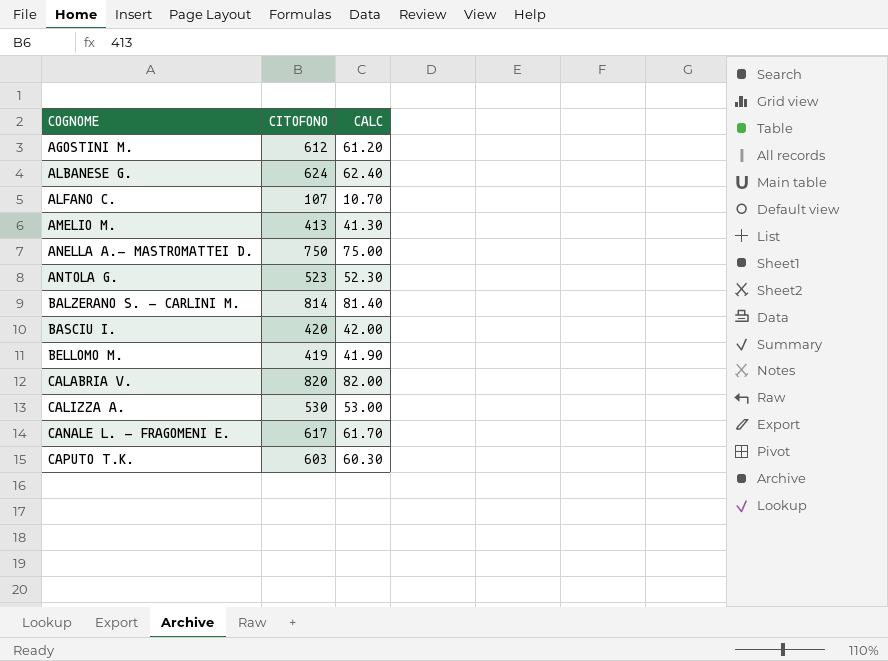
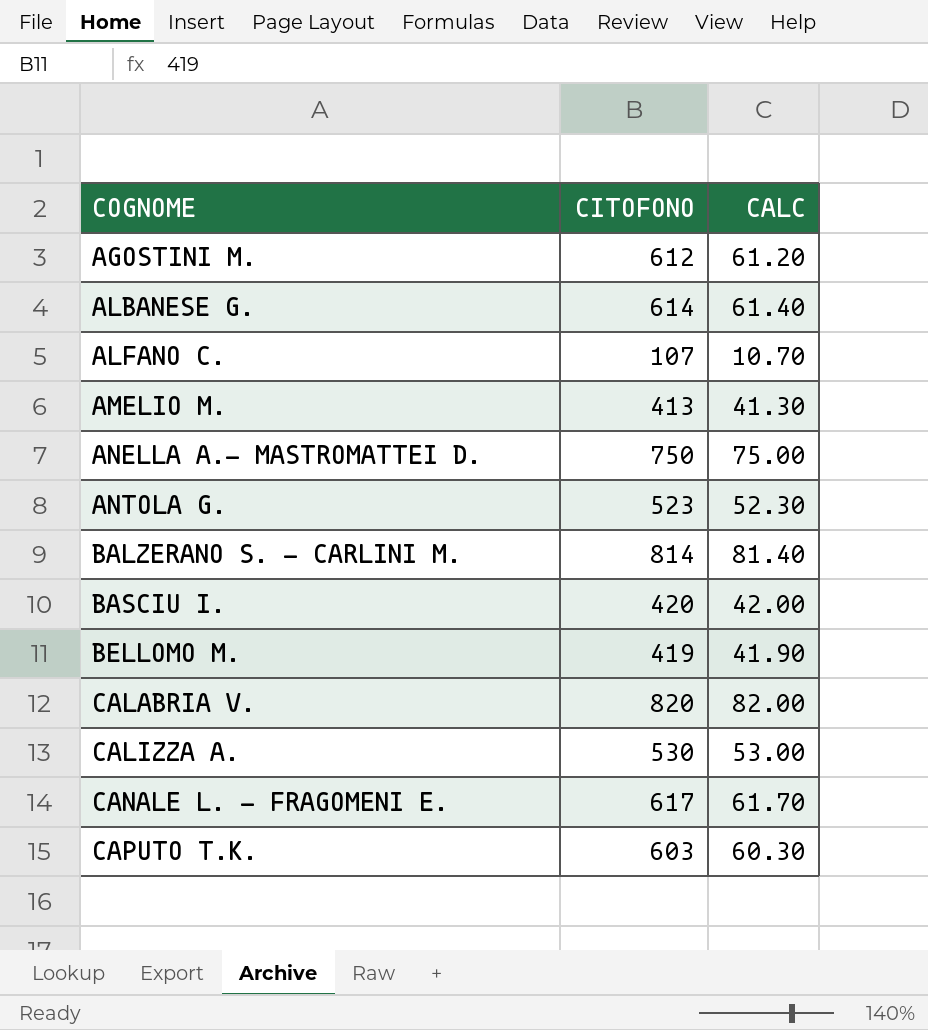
ALBANESE G. | CITOFONO: 624 -> 614
ALBANESE G. | CALC: 62.40 -> 61.40

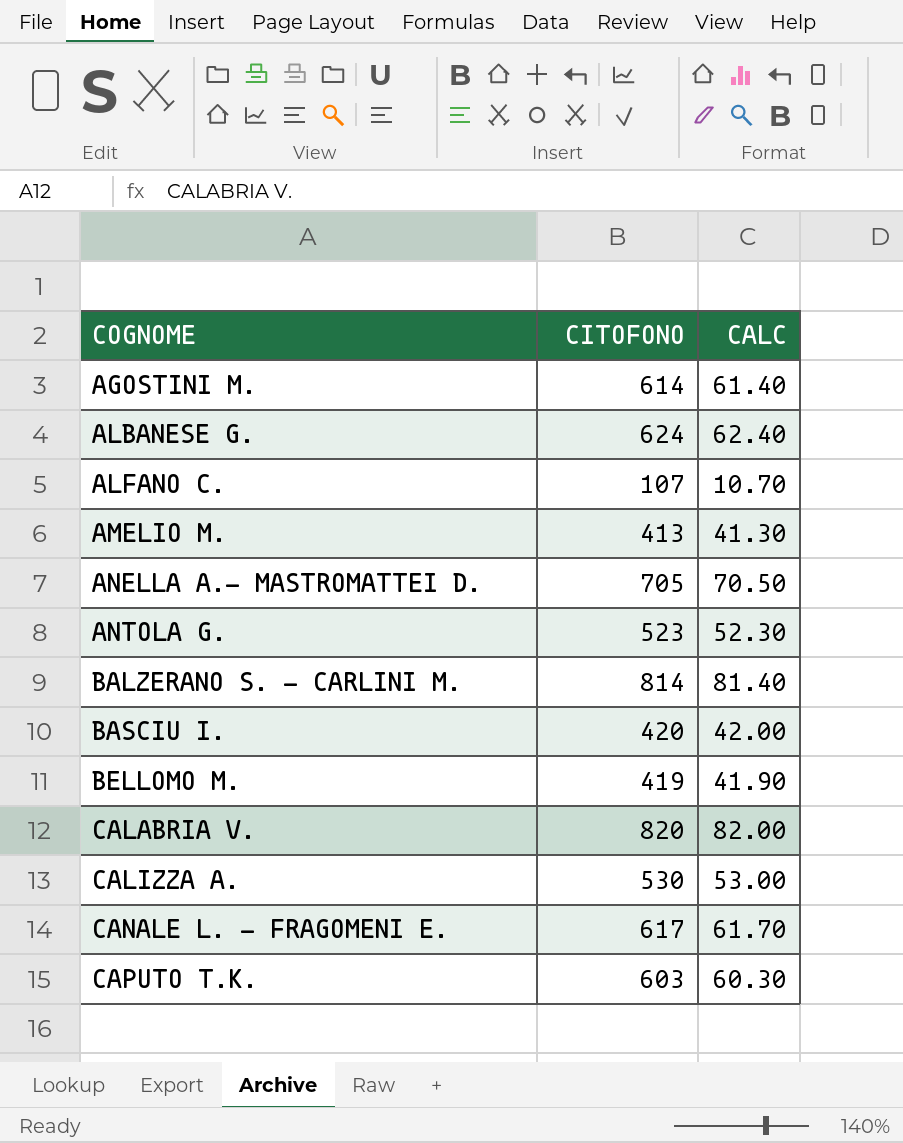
AGOSTINI M. | CITOFONO: 612 -> 614
AGOSTINI M. | CALC: 61.20 -> 61.40
ALBANESE G. | CITOFONO: 614 -> 624
ALBANESE G. | CALC: 61.40 -> 62.40
ANELLA A.- MASTROMATTEI D. | CITOFONO: 750 -> 705
ANELLA A.- MASTROMATTEI D. | CALC: 75.00 -> 70.50

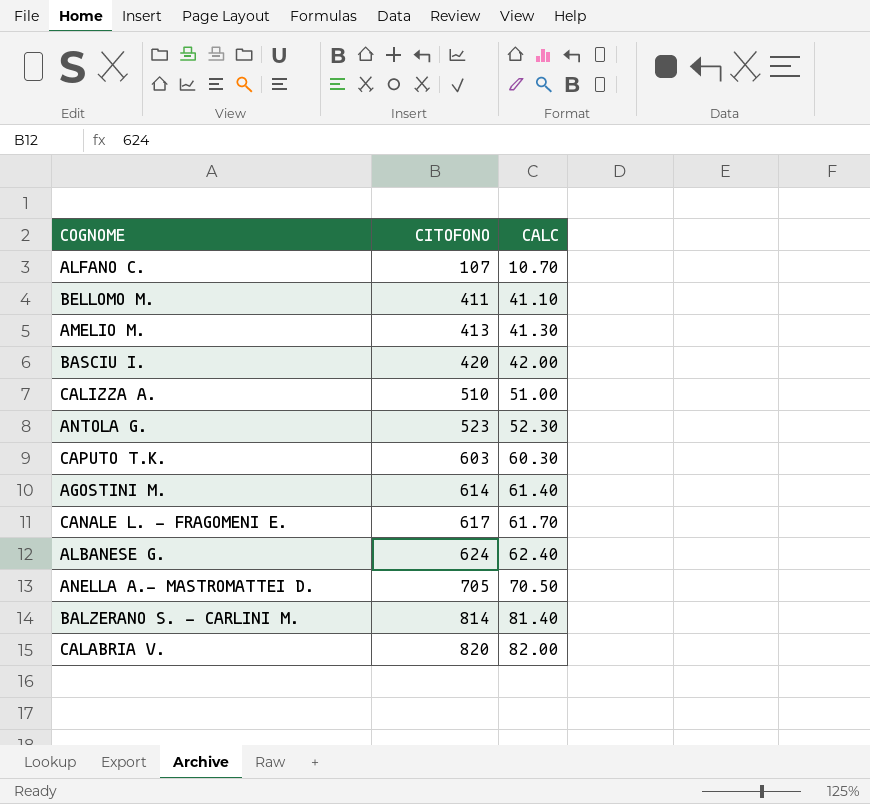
row order: COGNOME ascending -> CITOFONO ascending
BELLOMO M. | CITOFONO: 419 -> 411
BELLOMO M. | CALC: 41.90 -> 41.10
CALIZZA A. | CITOFONO: 530 -> 510
CALIZZA A. | CALC: 53.00 -> 51.00

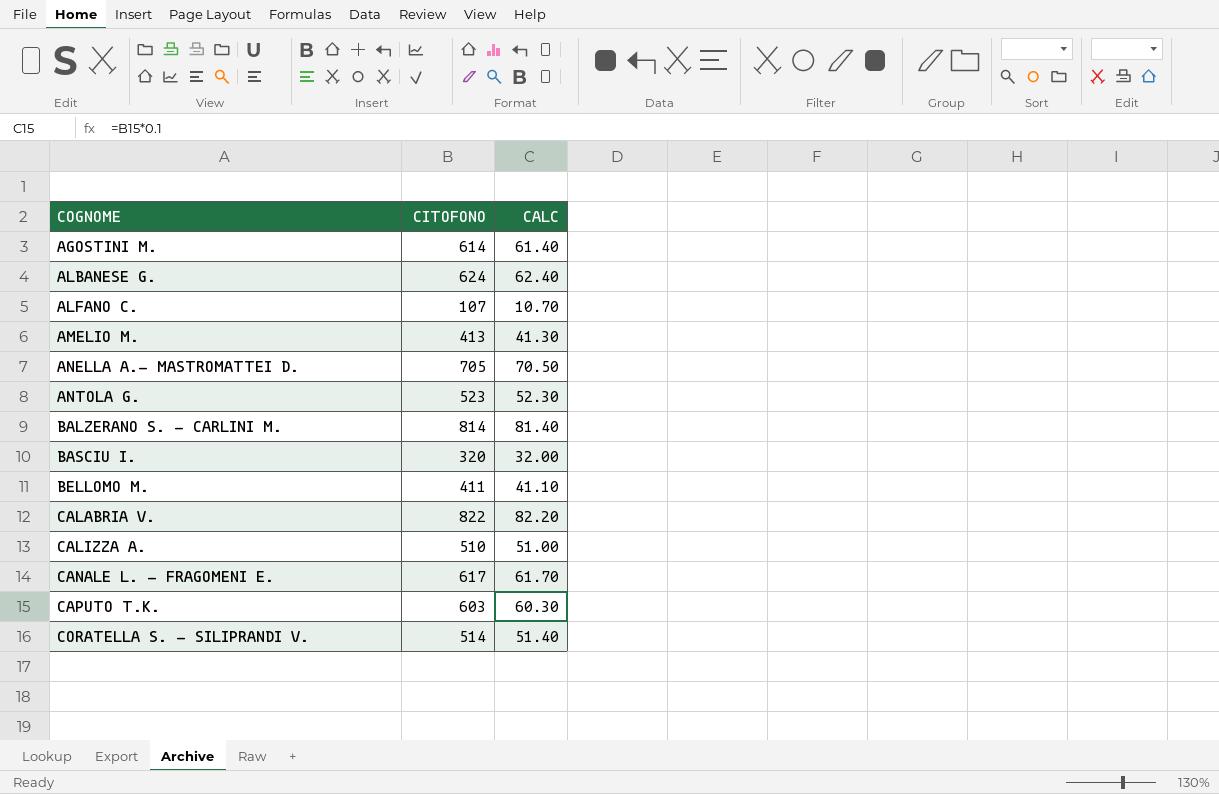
row order: CITOFONO ascending -> COGNOME ascending
BASCIU I. | CITOFONO: 420 -> 320
BASCIU I. | CALC: 42.00 -> 32.00
CALABRIA V. | CITOFONO: 820 -> 822
CALABRIA V. | CALC: 82.00 -> 82.20
row CORATELLA S. - SILIPRANDI V.: none -> 514 | 51.40

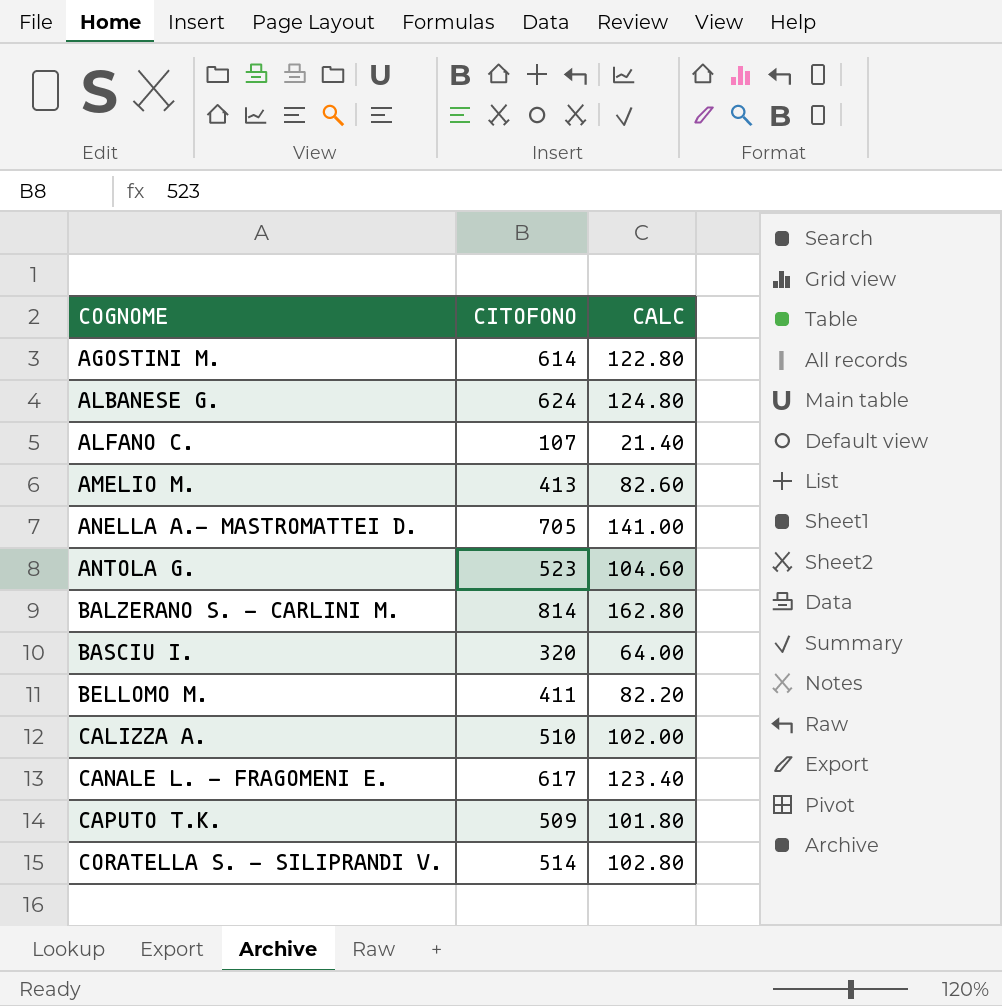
column CALC | formula: [CITOFONO] * 0.1 -> [CITOFONO] * 0.2
row CALABRIA V.: 822 | 82.20 -> none
CAPUTO T.K. | CITOFONO: 603 -> 509

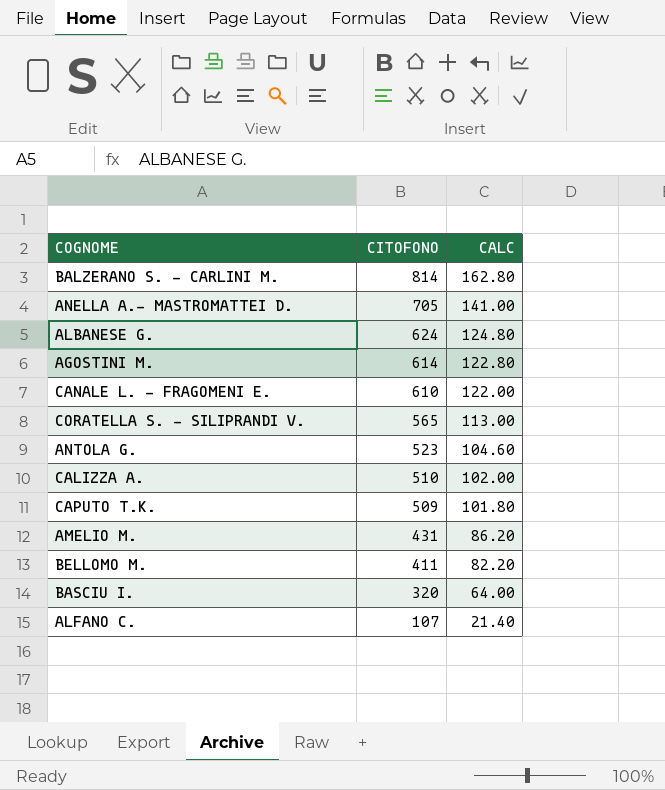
row order: COGNOME ascending -> CITOFONO descending
CANALE L. - FRAGOMENI E. | CITOFONO: 617 -> 610
CANALE L. - FRAGOMENI E. | CALC: 123.40 -> 122.00
CORATELLA S. - SILIPRANDI V. | CITOFONO: 514 -> 565
CORATELLA S. - SILIPRANDI V. | CALC: 102.80 -> 113.00
AMELIO M. | CITOFONO: 413 -> 431
AMELIO M. | CALC: 82.60 -> 86.20

